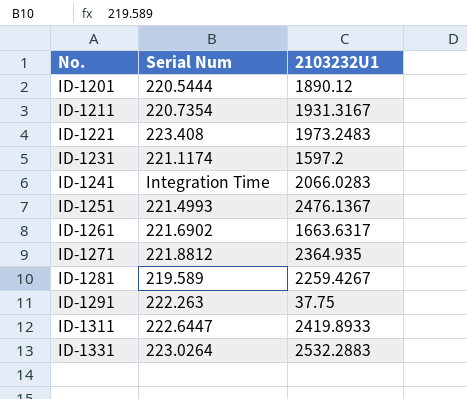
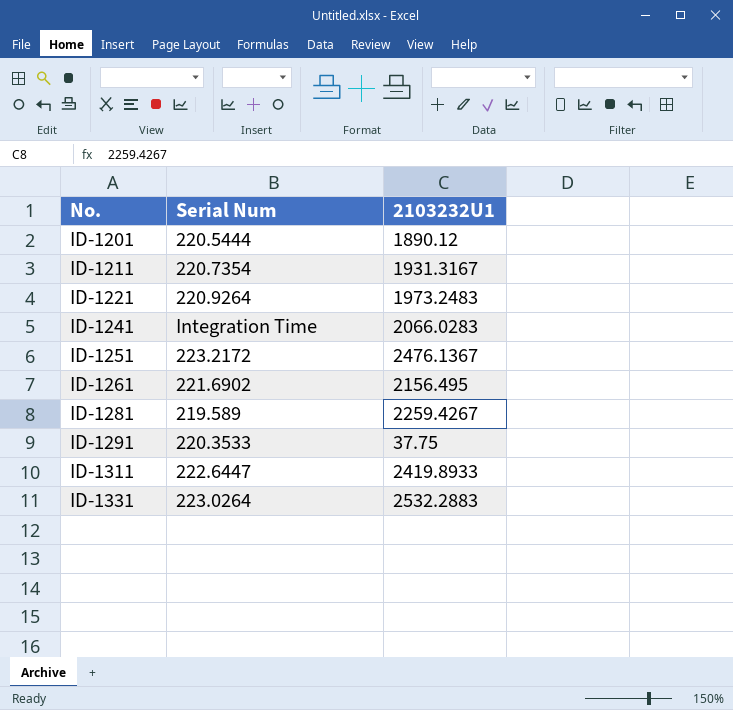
row ID-1231: 221.1174 | 1597.2 -> none
row ID-1271: 221.8812 | 2364.935 -> none
ID-1221 | Serial Num: 223.408 -> 220.9264
ID-1251 | Serial Num: 221.4993 -> 223.2172
ID-1261 | 2103232U1: 1663.6317 -> 2156.495
ID-1291 | Serial Num: 222.263 -> 220.3533

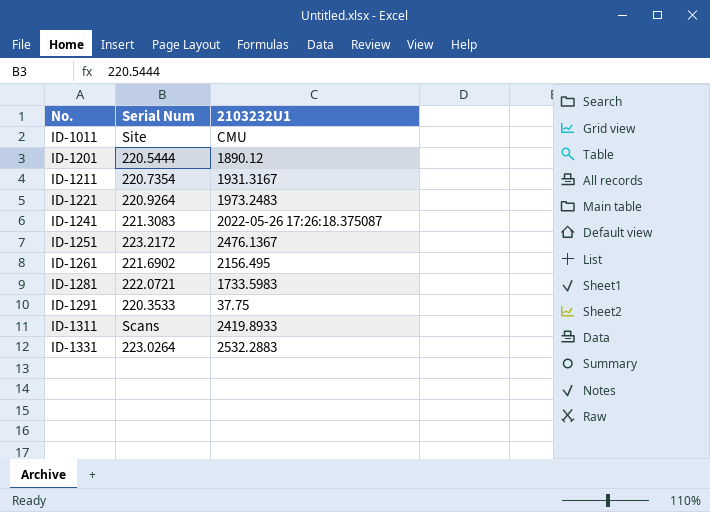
row ID-1011: none -> Site | CMU
ID-1241 | Serial Num: Integration Time -> 221.3083
ID-1241 | 2103232U1: 2066.0283 -> 2022-05-26 17:26:18.375087
ID-1281 | Serial Num: 219.589 -> 222.0721
ID-1281 | 2103232U1: 2259.4267 -> 1733.5983
ID-1311 | Serial Num: 222.6447 -> Scans

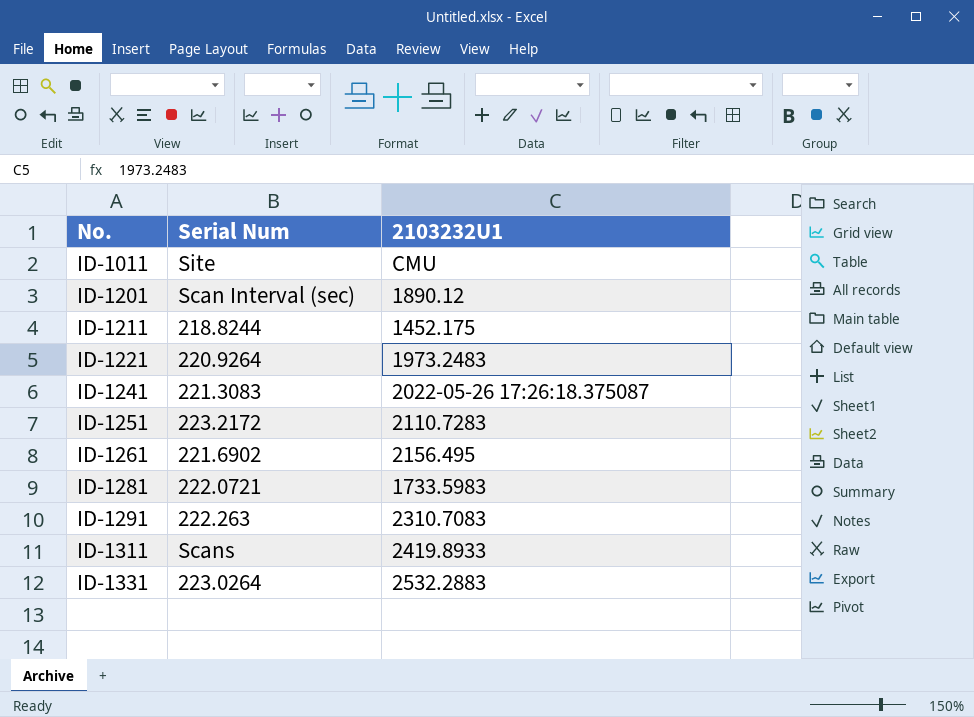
ID-1201 | Serial Num: 220.5444 -> Scan Interval (sec)
ID-1211 | Serial Num: 220.7354 -> 218.8244
ID-1211 | 2103232U1: 1931.3167 -> 1452.175
ID-1251 | 2103232U1: 2476.1367 -> 2110.7283
ID-1291 | Serial Num: 220.3533 -> 222.263
ID-1291 | 2103232U1: 37.75 -> 2310.7083

